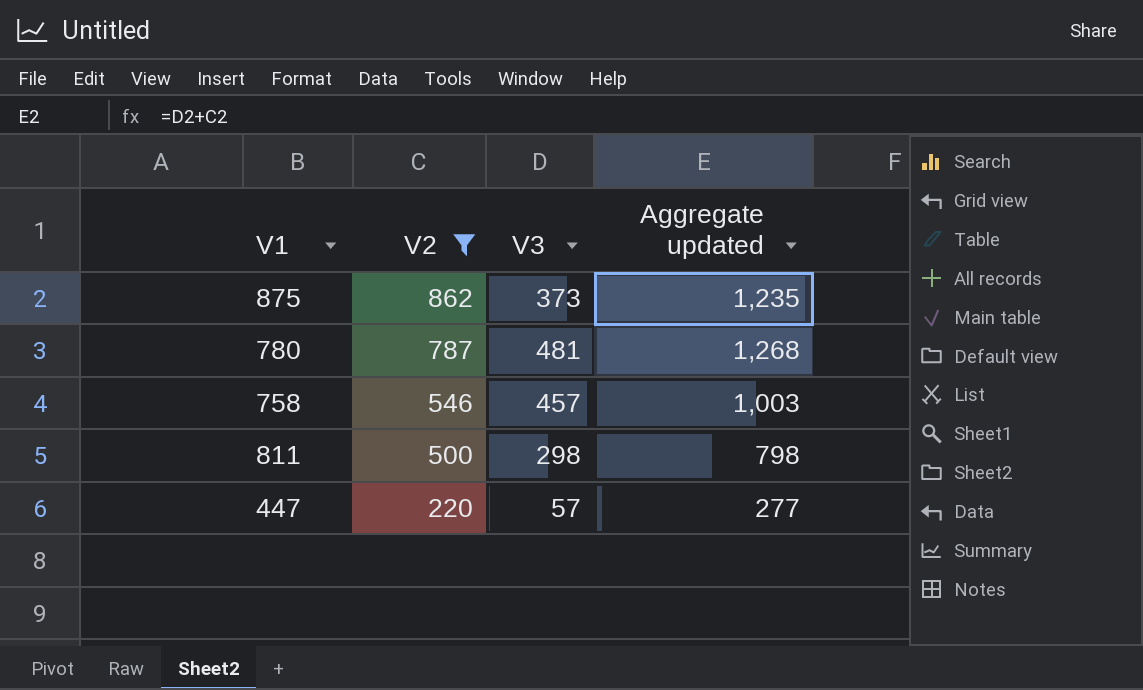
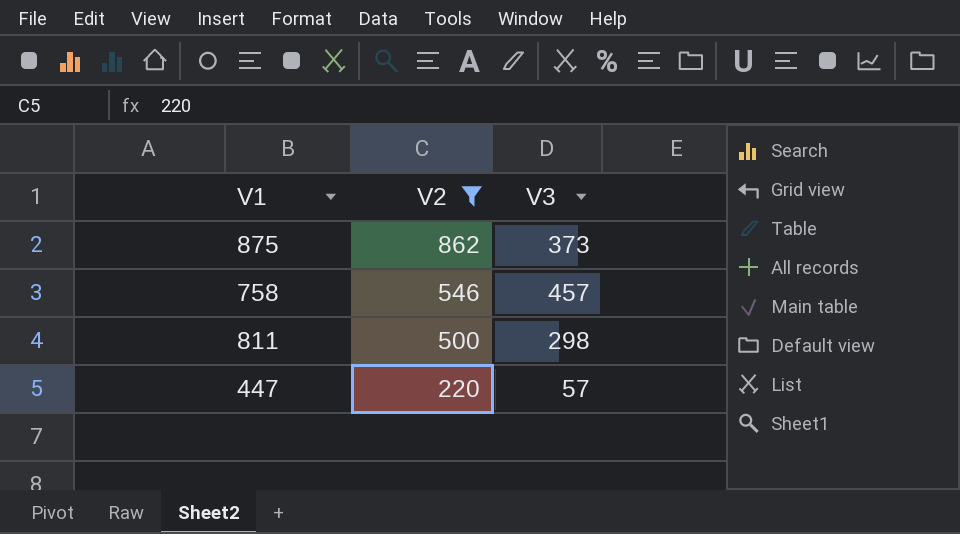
column Aggregate updated | formula: [V2] + [V3] -> none
row 780: 787 | 481 | 1,268 -> none

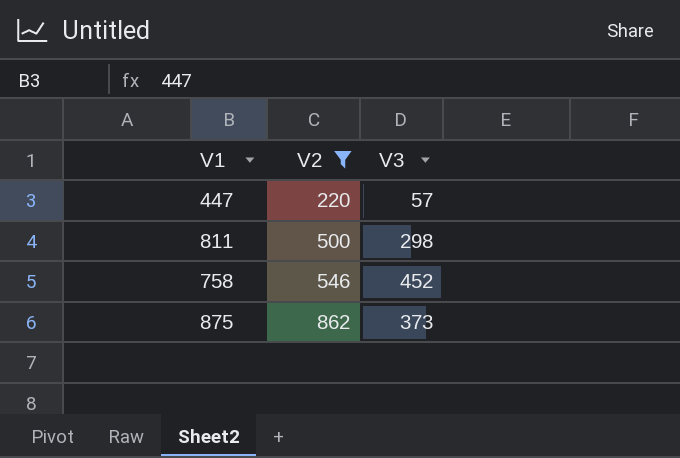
row order: V2 descending -> V2 ascending
758 | V3: 457 -> 452

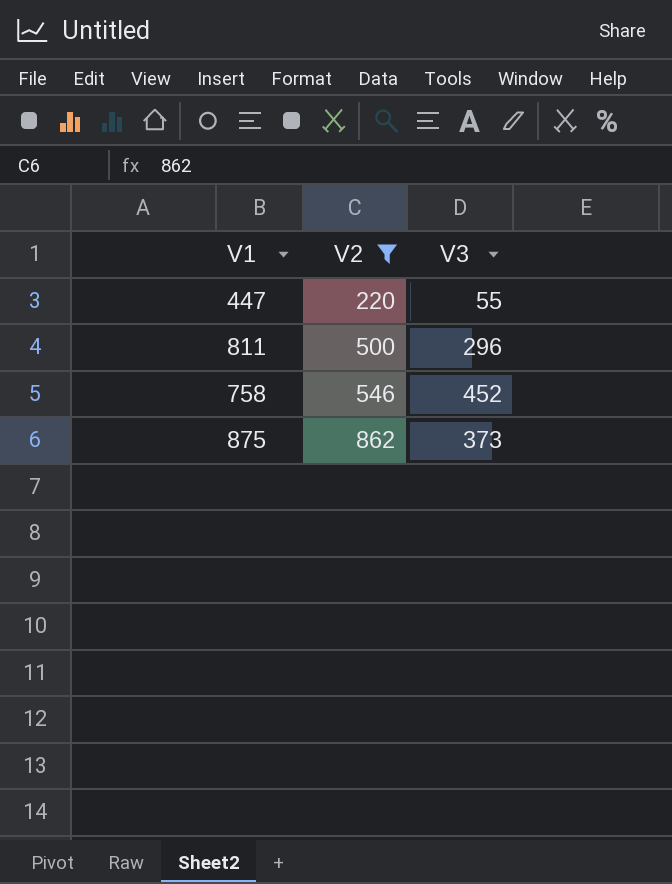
447 | V3: 57 -> 55
811 | V3: 298 -> 296

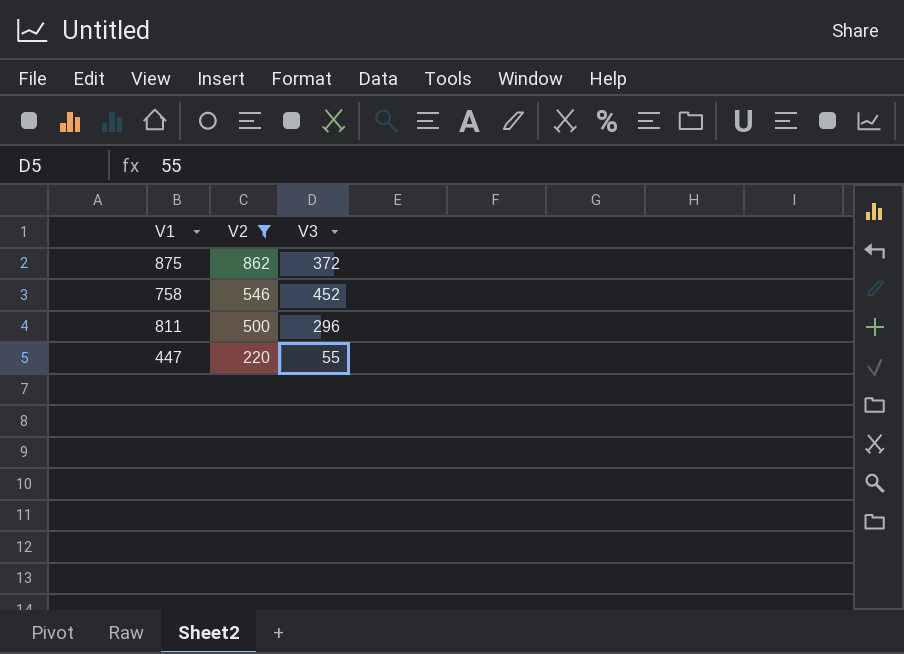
row order: V2 ascending -> V2 descending
875 | V3: 373 -> 372

